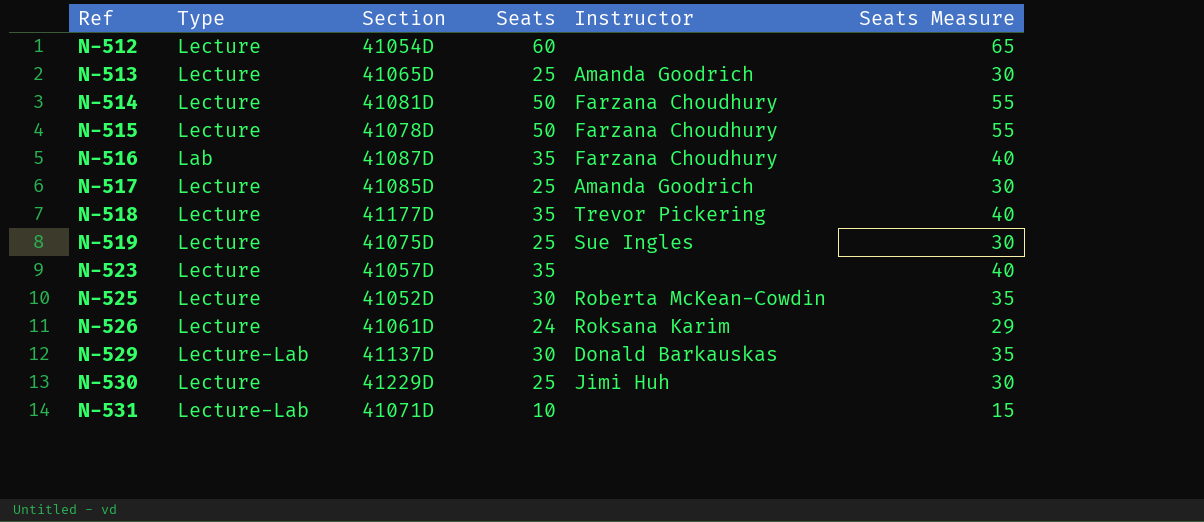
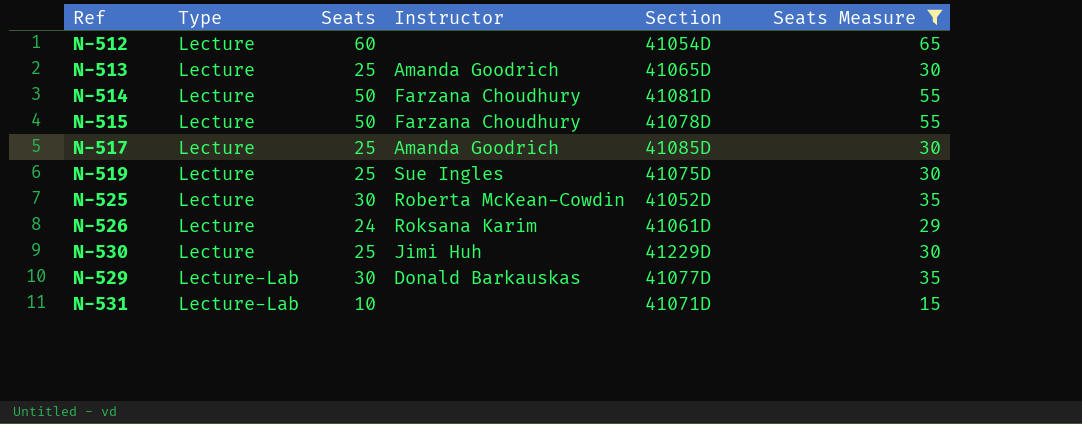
filter: none -> Seats Measure != 40
row order: Ref ascending -> Type ascending
column Section | position: 3 -> 5
N-529 | Section: 41137D -> 41077D

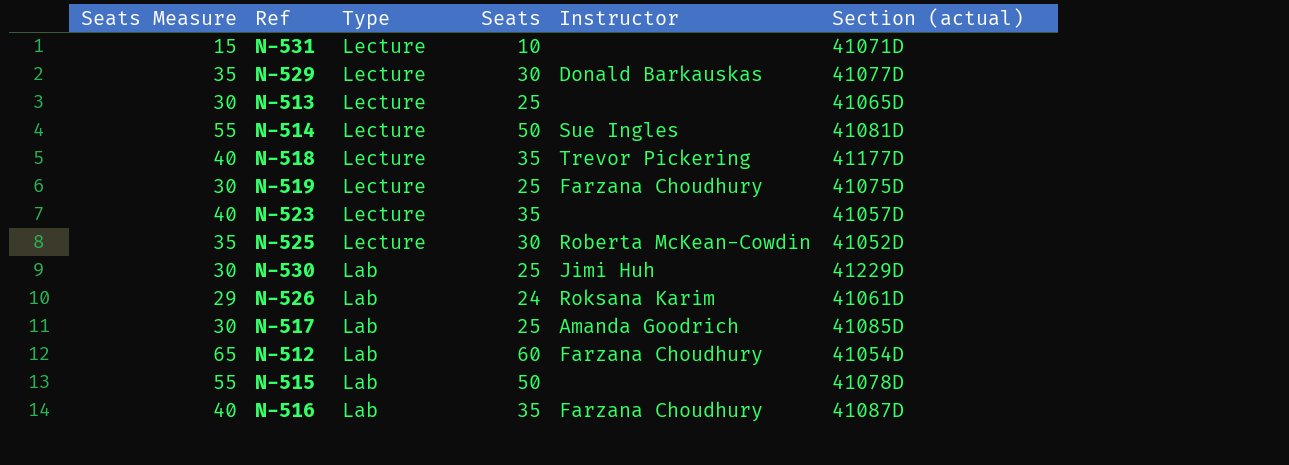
filter: Seats Measure != 40 -> none
row order: Type ascending -> Type descending
column Seats Measure | position: 6 -> 1
column name: Section -> Section (actual)
N-531 | Type: Lecture-Lab -> Lecture
N-529 | Type: Lecture-Lab -> Lecture
N-513 | Instructor: Amanda Goodrich -> none
N-514 | Instructor: Farzana Choudhury -> Sue Ingles
N-519 | Instructor: Sue Ingles -> Farzana Choudhury
N-530 | Type: Lecture -> Lab
N-526 | Type: Lecture -> Lab
N-517 | Type: Lecture -> Lab
N-512 | Type: Lecture -> Lab
N-512 | Instructor: none -> Farzana Choudhury
N-515 | Type: Lecture -> Lab
N-515 | Instructor: Farzana Choudhury -> none

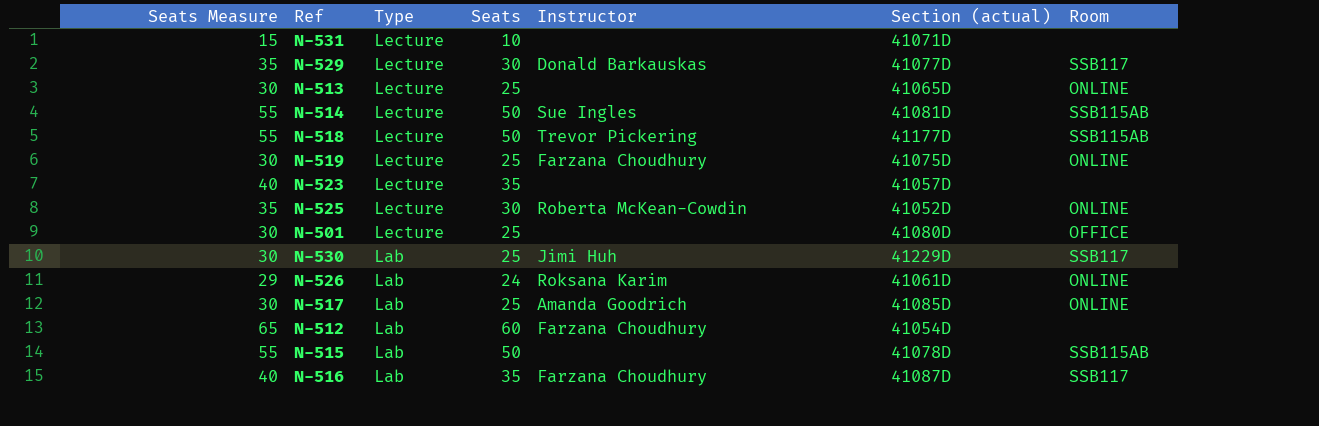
column Room | position: none -> 7
N-518 | Seats Measure: 40 -> 55
N-518 | Seats: 35 -> 50
row N-501: none -> 30 | Lecture | 25 | none | 41080D | OFFICE

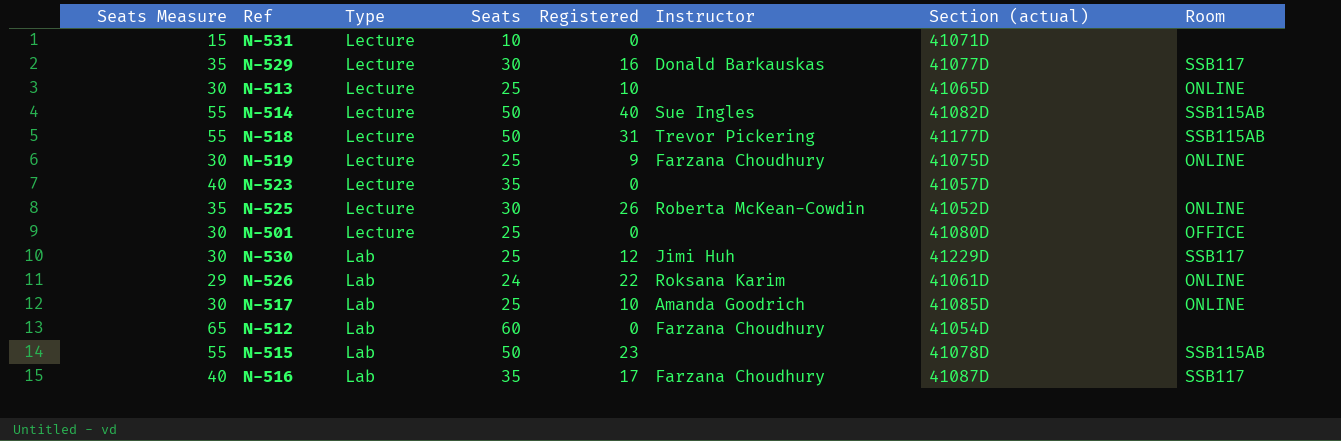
column Registered | position: none -> 5
N-514 | Section (actual): 41081D -> 41082D

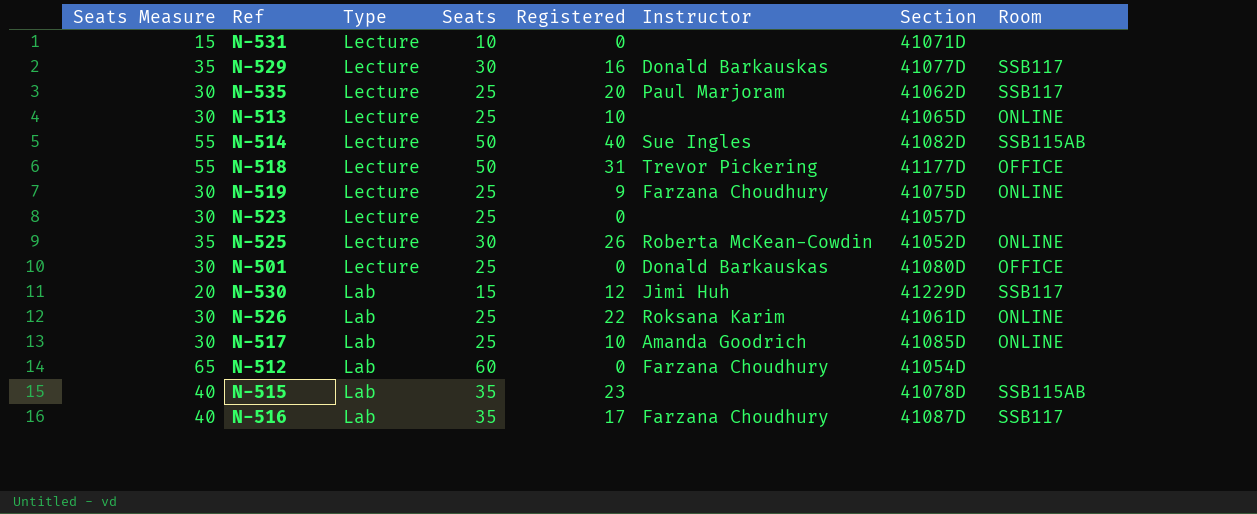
column name: Section (actual) -> Section
row N-535: none -> 30 | Lecture | 25 | 20 | Paul Marjoram | 41062D | SSB117
N-518 | Room: SSB115AB -> OFFICE
N-523 | Seats Measure: 40 -> 30
N-523 | Seats: 35 -> 25
N-501 | Instructor: none -> Donald Barkauskas
N-530 | Seats Measure: 30 -> 20
N-530 | Seats: 25 -> 15
N-526 | Seats Measure: 29 -> 30
N-526 | Seats: 24 -> 25
N-515 | Seats Measure: 55 -> 40
N-515 | Seats: 50 -> 35

